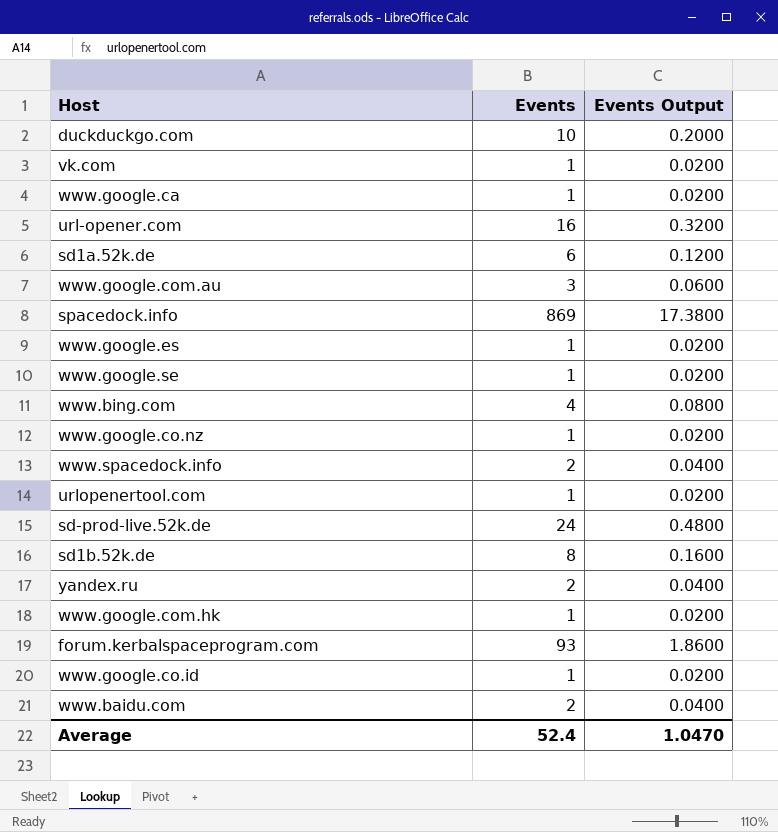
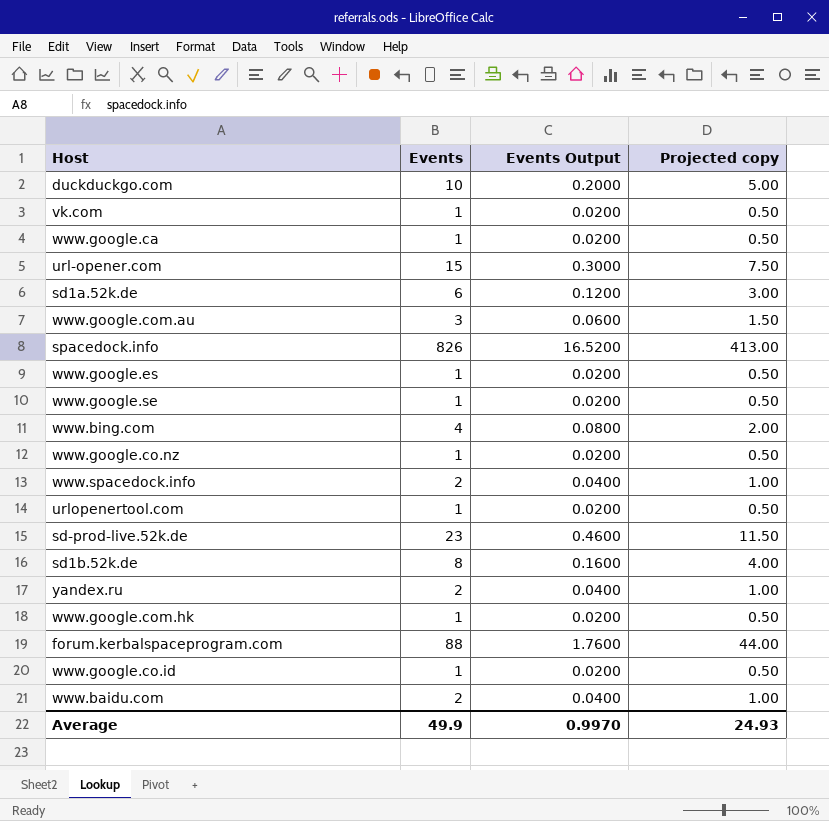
column Projected copy | formula: none -> [Events] * 0.5
url-opener.com | Events: 16 -> 15
url-opener.com | Events Output: 0.3200 -> 0.3000
spacedock.info | Events: 869 -> 826
spacedock.info | Events Output: 17.3800 -> 16.5200
sd-prod-live.52k.de | Events: 24 -> 23
sd-prod-live.52k.de | Events Output: 0.4800 -> 0.4600
forum.kerbalspaceprogram.com | Events: 93 -> 88
forum.kerbalspaceprogram.com | Events Output: 1.8600 -> 1.7600
Average | Events: 52.4 -> 49.9
Average | Events Output: 1.0470 -> 0.9970

